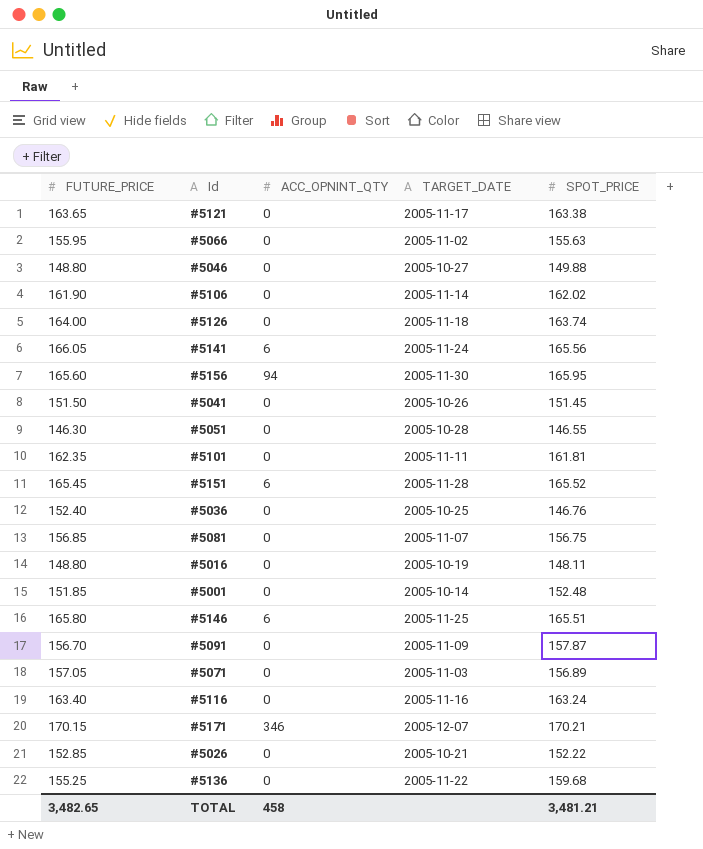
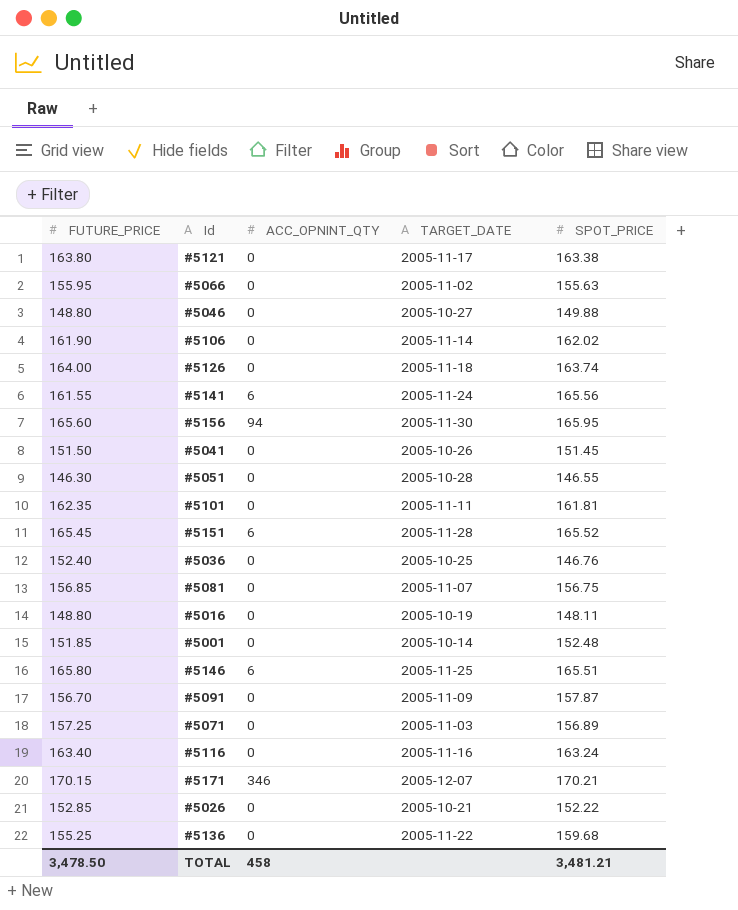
#5121 | FUTURE_PRICE: 163.65 -> 163.80
#5141 | FUTURE_PRICE: 166.05 -> 161.55
#5071 | FUTURE_PRICE: 157.05 -> 157.25
TOTAL | FUTURE_PRICE: 3,482.65 -> 3,478.50

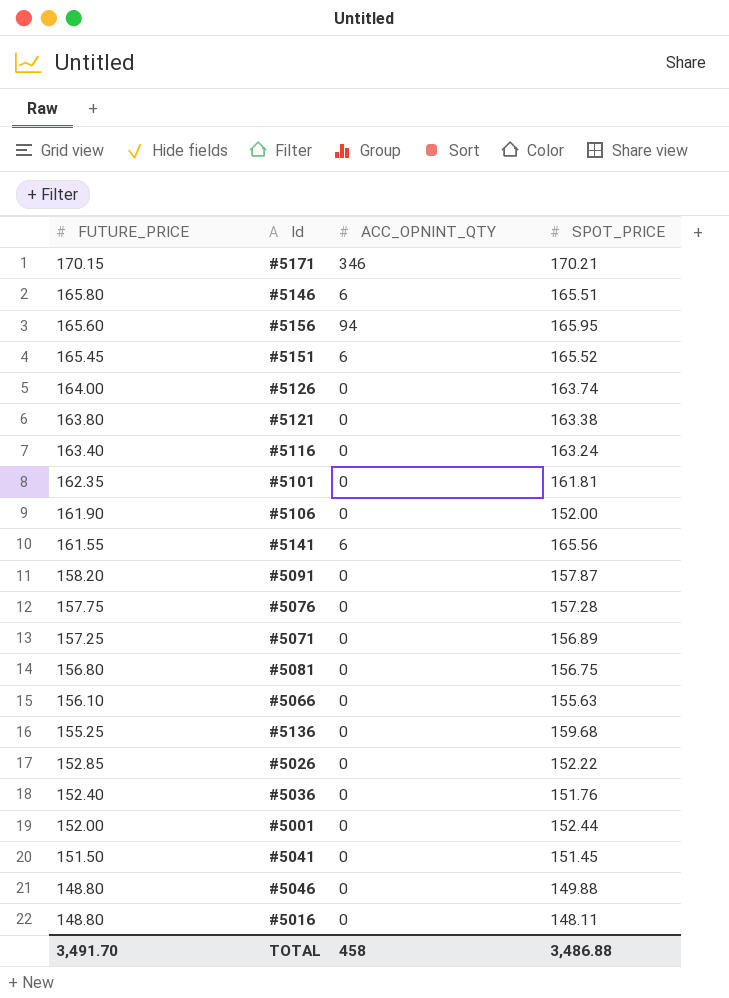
row order: none -> FUTURE_PRICE descending
column TARGET_DATE | position: 4 -> none
row #5051: 146.30 | 0 | 2005-10-28 | 146.55 -> none
#5106 | SPOT_PRICE: 162.02 -> 152.00
#5091 | FUTURE_PRICE: 156.70 -> 158.20
row #5076: none -> 157.75 | 0 | 157.28
#5081 | FUTURE_PRICE: 156.85 -> 156.80
#5066 | FUTURE_PRICE: 155.95 -> 156.10
#5036 | SPOT_PRICE: 146.76 -> 151.76
#5001 | FUTURE_PRICE: 151.85 -> 152.00
#5001 | SPOT_PRICE: 152.48 -> 152.44
TOTAL | FUTURE_PRICE: 3,478.50 -> 3,491.70
TOTAL | SPOT_PRICE: 3,481.21 -> 3,486.88

